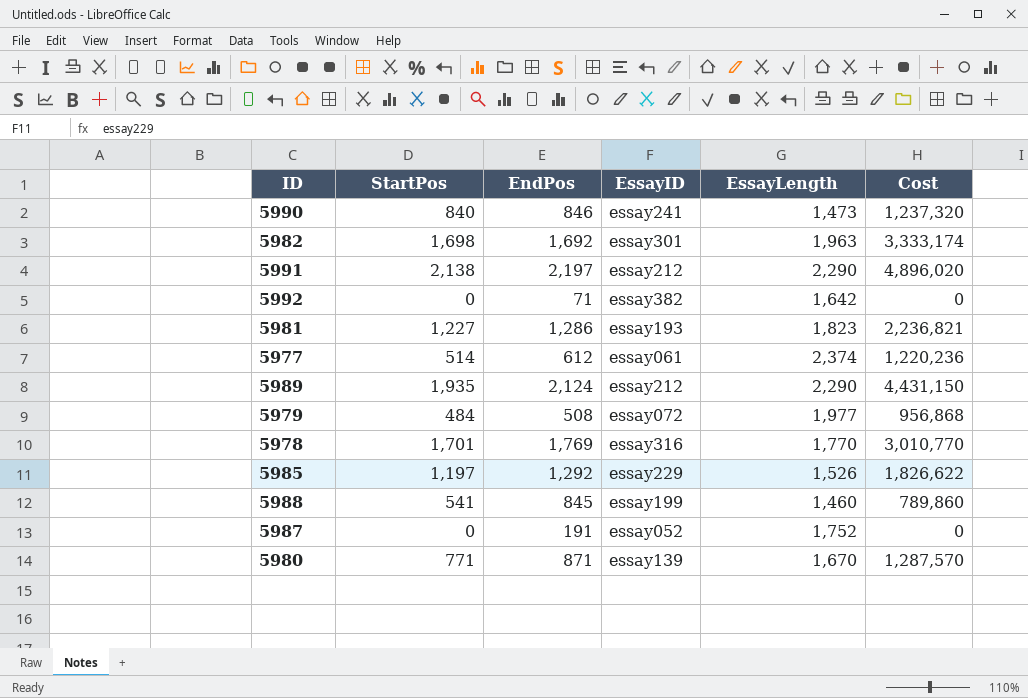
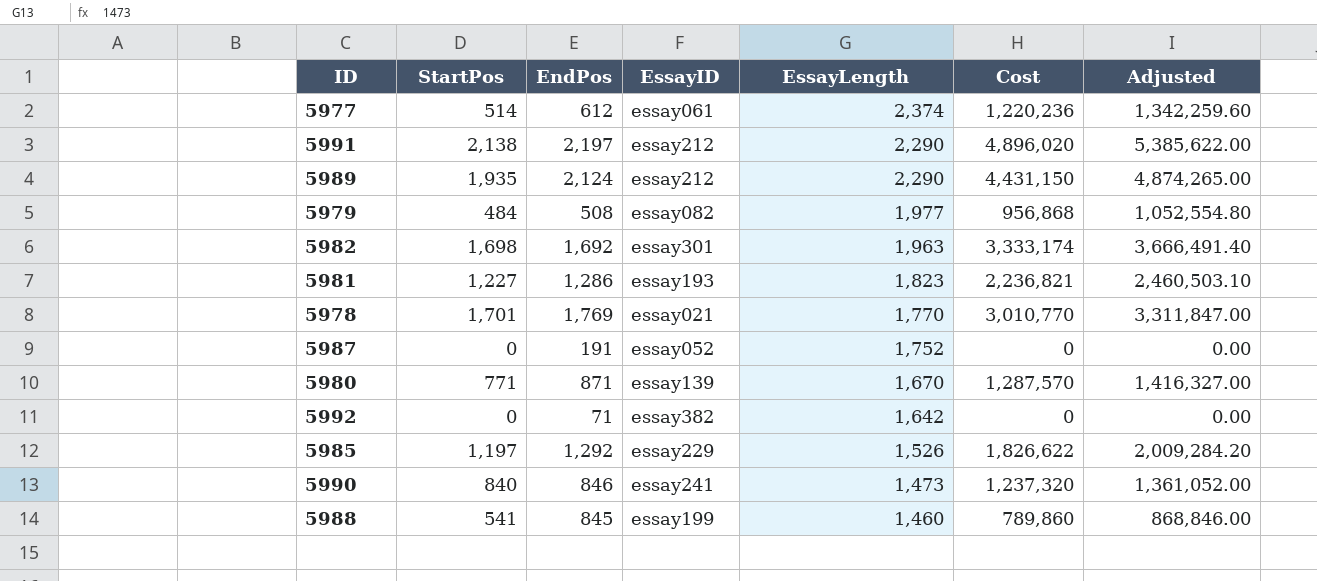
row order: none -> EssayLength descending
column Adjusted | formula: none -> [Cost] * 1.1
5979 | EssayID: essay072 -> essay082
5978 | EssayID: essay316 -> essay021

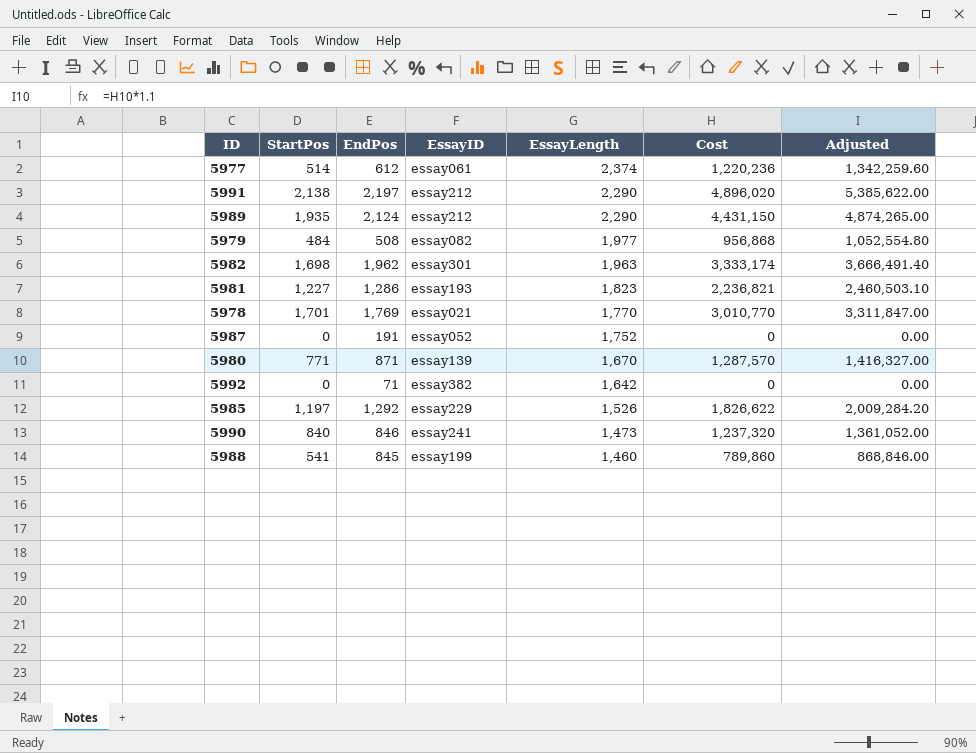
5982 | EndPos: 1,692 -> 1,962

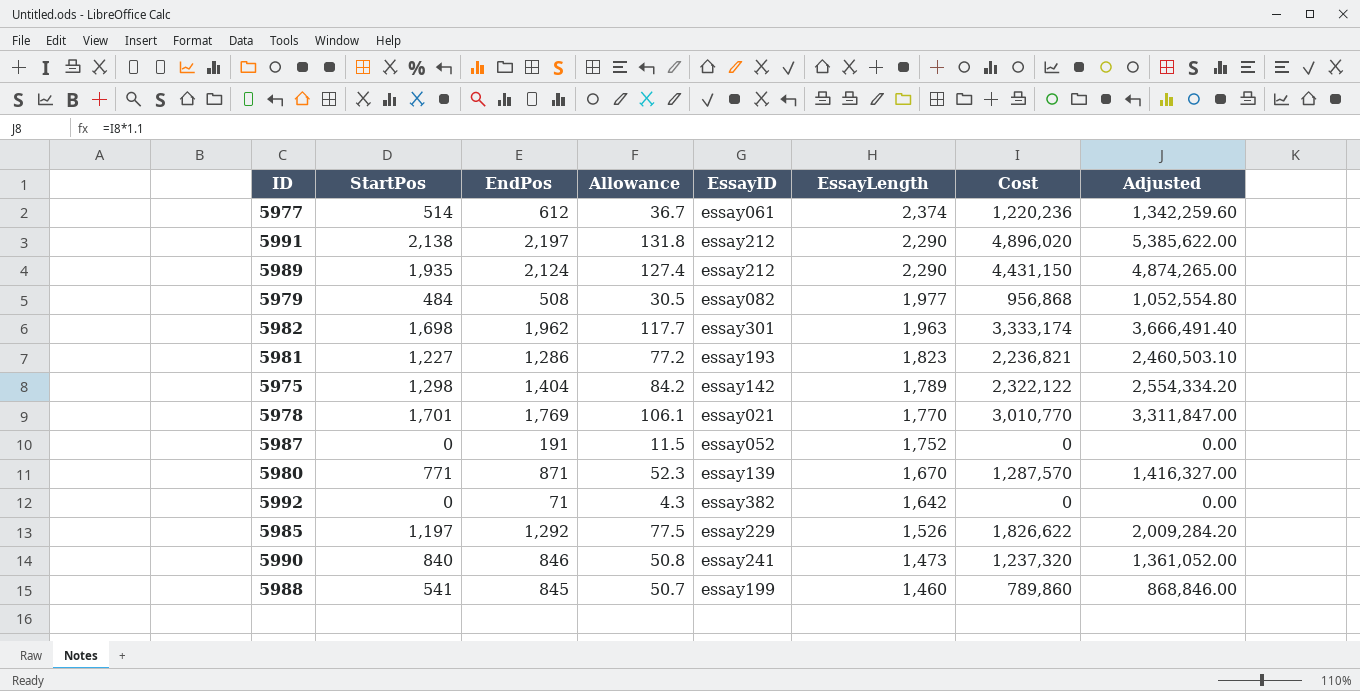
column Allowance | formula: none -> [EndPos] * 0.06
row 5975: none -> 1,298 | 1,404 | 84.2 | essay142 | 1,789 | 2,322,122 | 2,554,334.20

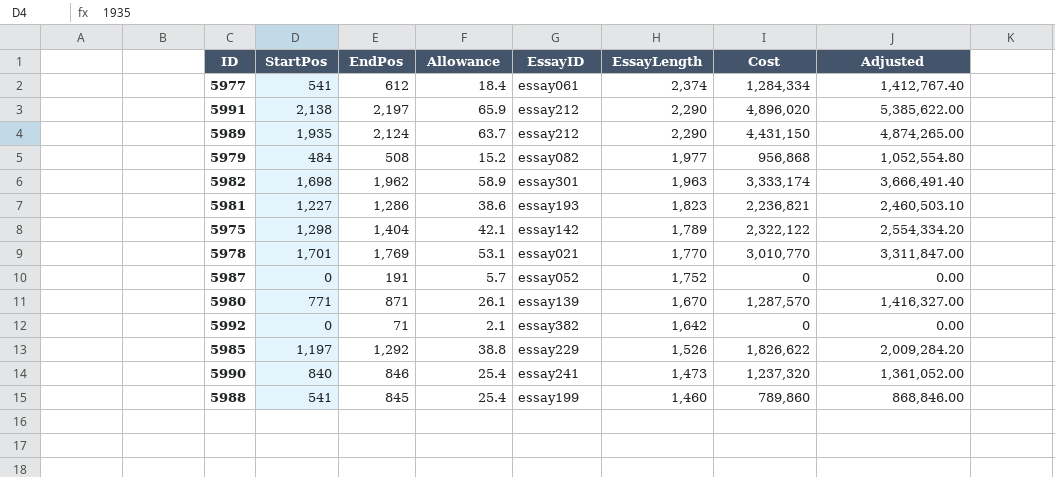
column Allowance | formula: [EndPos] * 0.06 -> [EndPos] * 0.03
5977 | StartPos: 514 -> 541
5977 | Cost: 1,220,236 -> 1,284,334
5977 | Adjusted: 1,342,259.60 -> 1,412,767.40

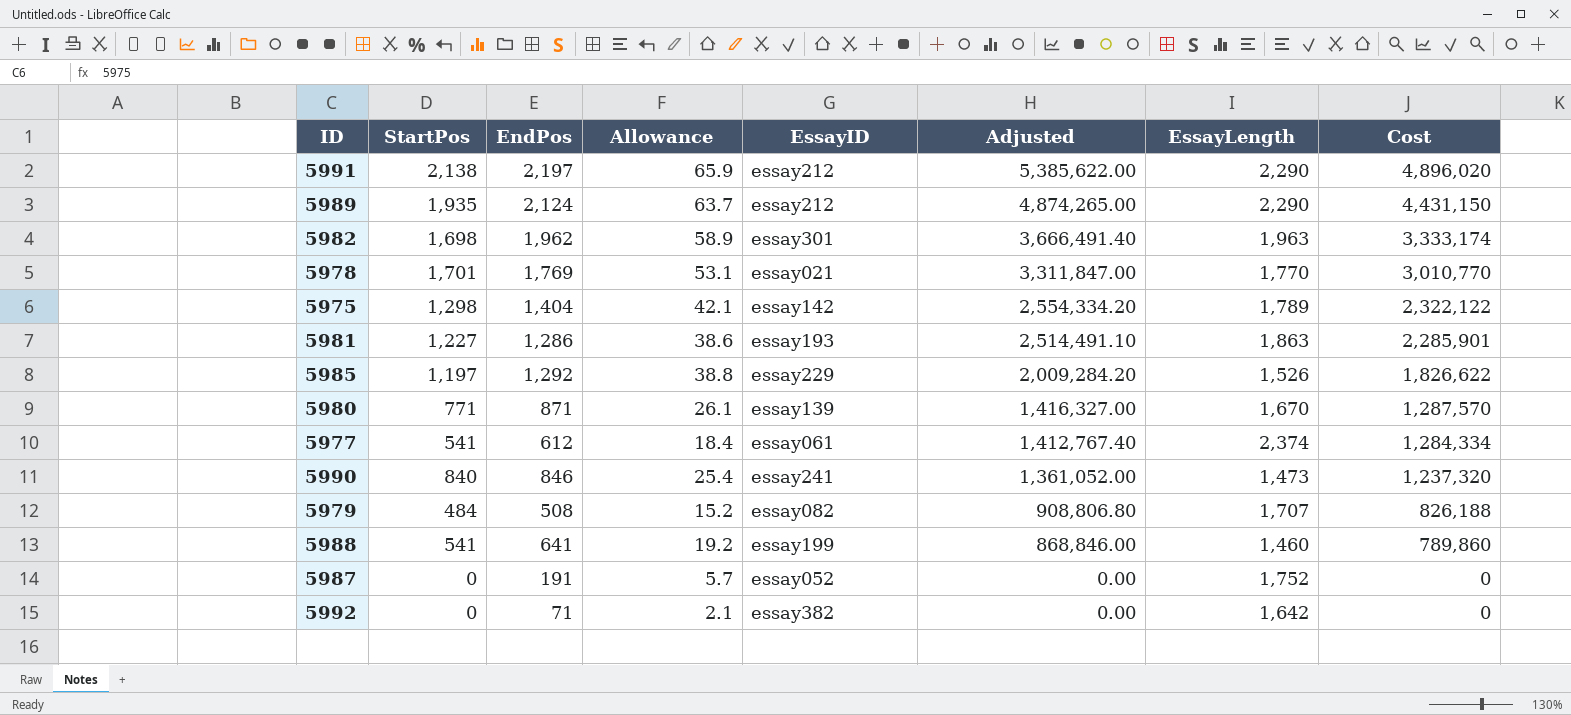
row order: EssayLength descending -> Adjusted descending
column Adjusted | position: 8 -> 6
5981 | Adjusted: 2,460,503.10 -> 2,514,491.10
5981 | EssayLength: 1,823 -> 1,863
5981 | Cost: 2,236,821 -> 2,285,901
5979 | Adjusted: 1,052,554.80 -> 908,806.80
5979 | EssayLength: 1,977 -> 1,707
5979 | Cost: 956,868 -> 826,188
5988 | EndPos: 845 -> 641
5988 | Allowance: 25.4 -> 19.2

